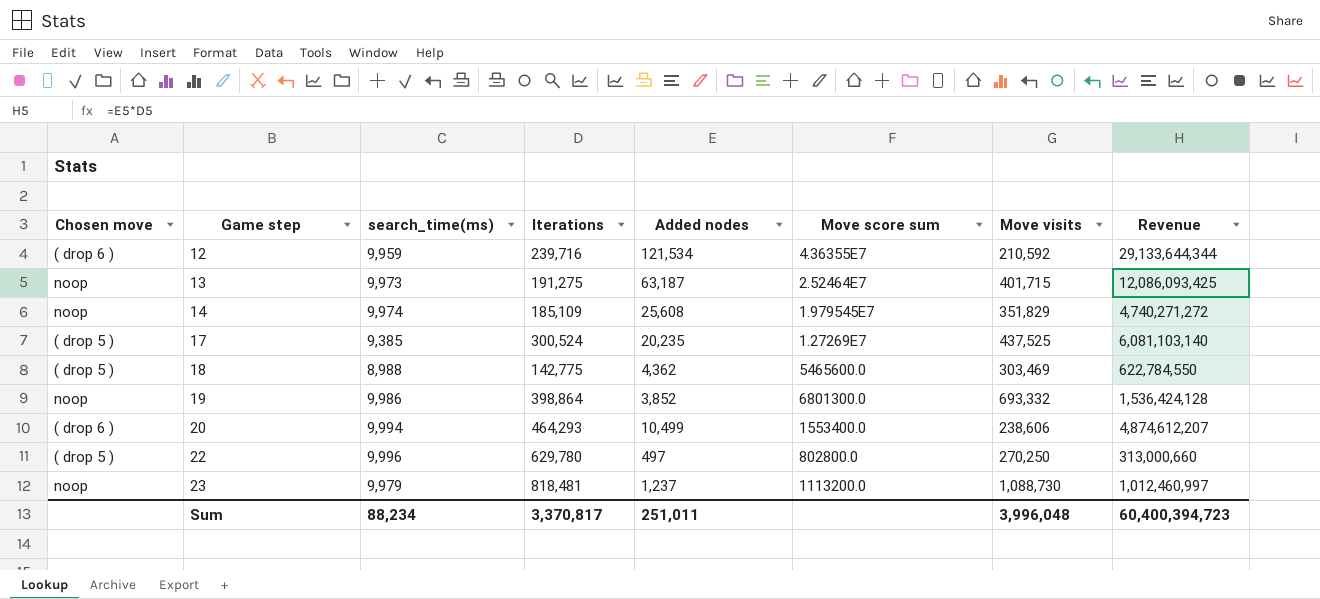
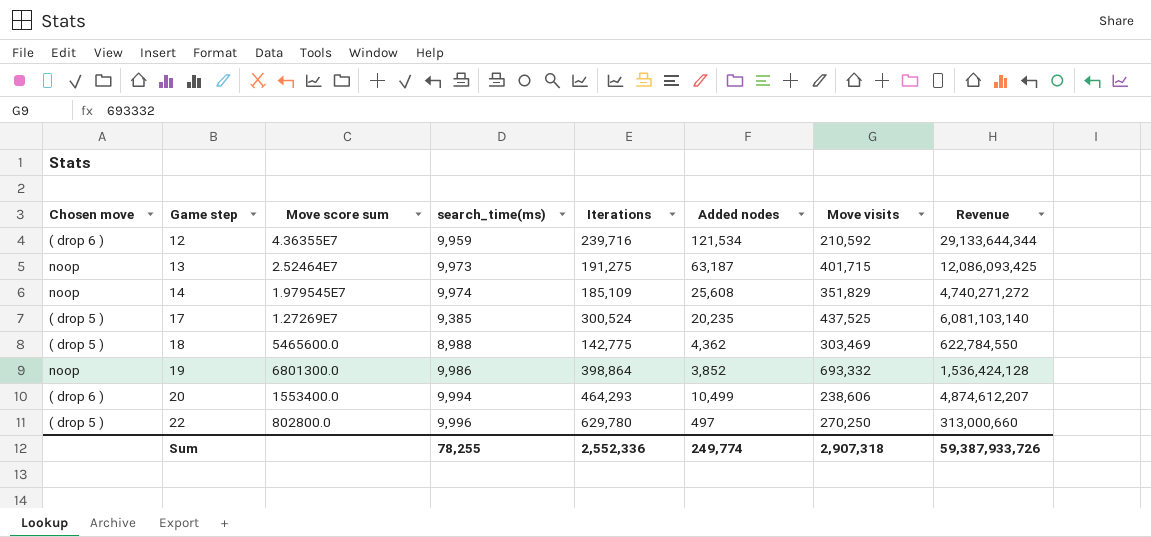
column Move score sum | position: 6 -> 3
row 23: noop | 9,979 | 818,481 | 1,237 | 1113200.0 | 1,088,730 | 1,012,460,997 -> none
Sum | search_time(ms): 88,234 -> 78,255
Sum | Iterations: 3,370,817 -> 2,552,336
Sum | Added nodes: 251,011 -> 249,774
Sum | Move visits: 3,996,048 -> 2,907,318
Sum | Revenue: 60,400,394,723 -> 59,387,933,726

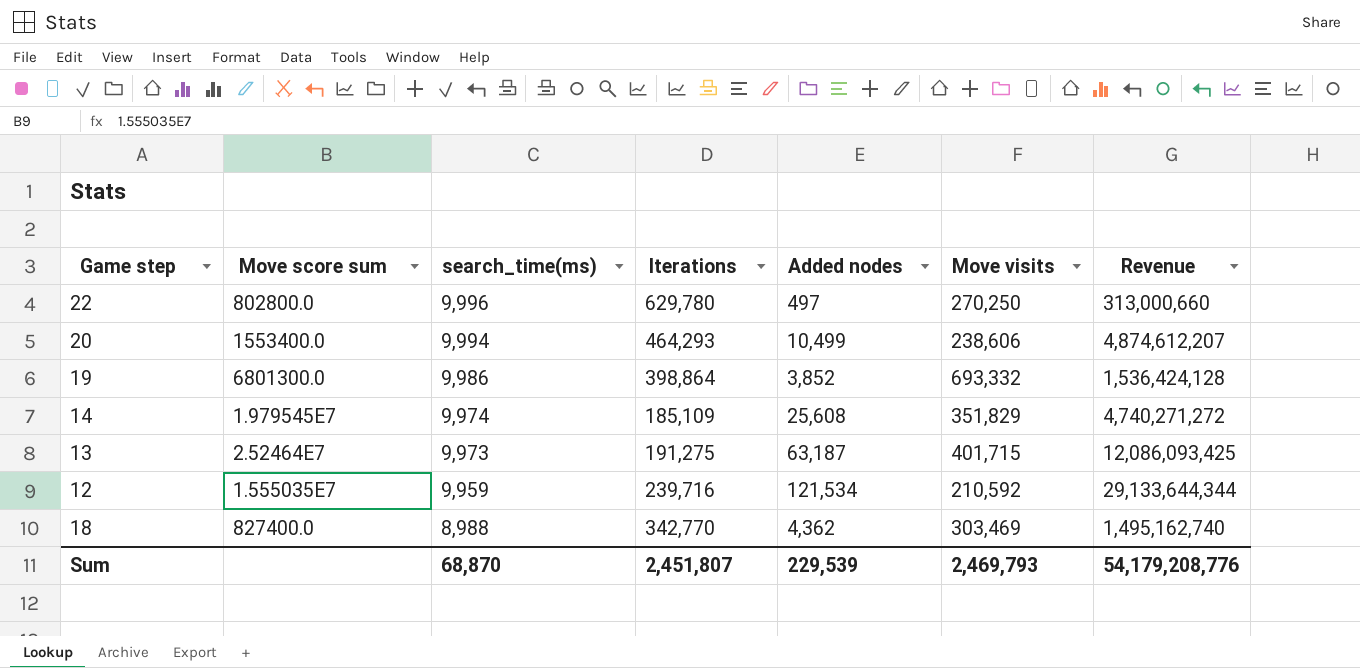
row order: Game step ascending -> search_time(ms) descending
column Chosen move | position: 1 -> none
row 17: ( drop 5 ) | 1.27269E7 | 9,385 | 300,524 | 20,235 | 437,525 | 6,081,103,140 -> none
12 | Move score sum: 4.36355E7 -> 1.555035E7
18 | Move score sum: 5465600.0 -> 827400.0
18 | Iterations: 142,775 -> 342,770
18 | Revenue: 622,784,550 -> 1,495,162,740
Sum | search_time(ms): 78,255 -> 68,870
Sum | Iterations: 2,552,336 -> 2,451,807
Sum | Added nodes: 249,774 -> 229,539
Sum | Move visits: 2,907,318 -> 2,469,793
Sum | Revenue: 59,387,933,726 -> 54,179,208,776

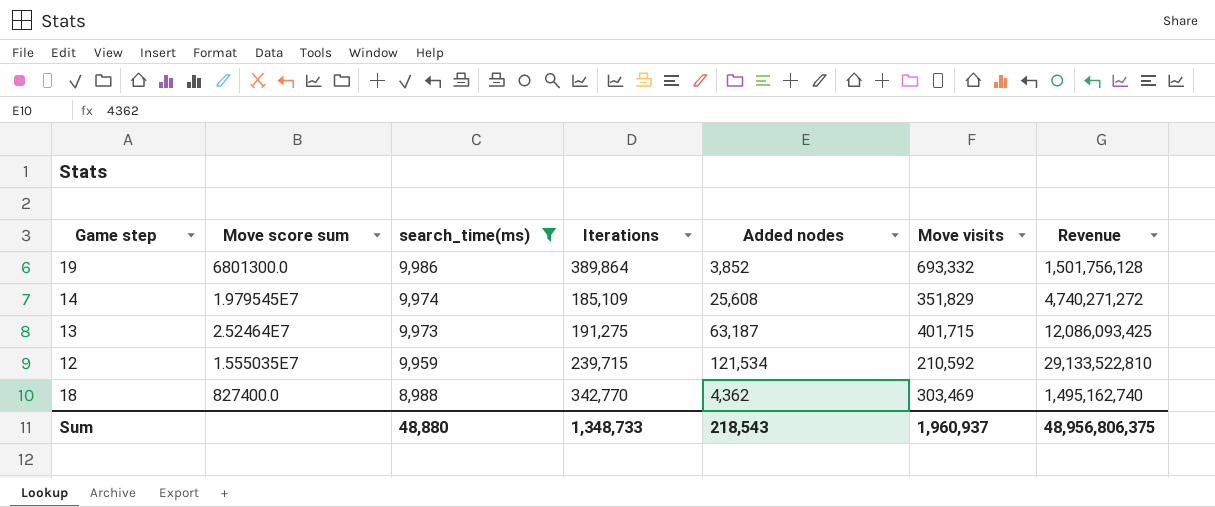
filter: none -> search_time(ms) <= 9,986
19 | Iterations: 398,864 -> 389,864
19 | Revenue: 1,536,424,128 -> 1,501,756,128
12 | Iterations: 239,716 -> 239,715
12 | Revenue: 29,133,644,344 -> 29,133,522,810
Sum | search_time(ms): 68,870 -> 48,880
Sum | Iterations: 2,451,807 -> 1,348,733
Sum | Added nodes: 229,539 -> 218,543
Sum | Move visits: 2,469,793 -> 1,960,937
Sum | Revenue: 54,179,208,776 -> 48,956,806,375

